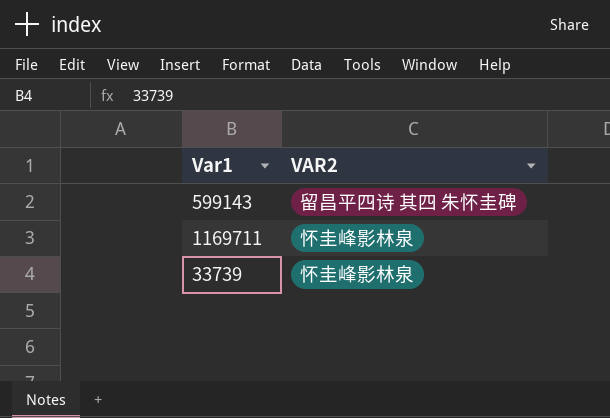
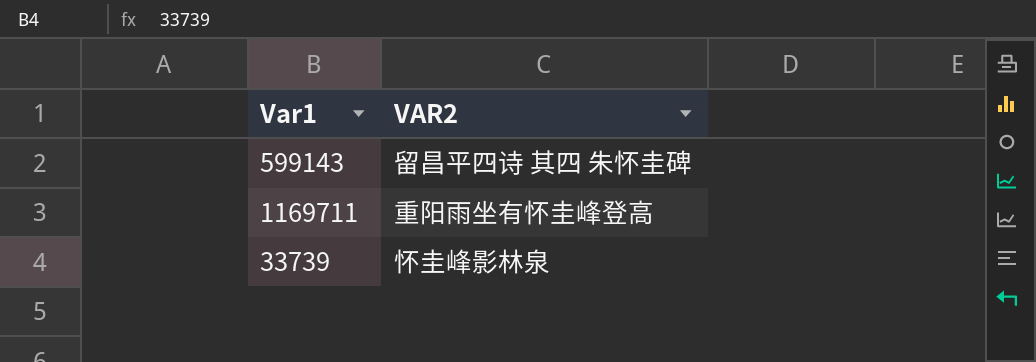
1169711 | VAR2: 怀圭峰影林泉 -> 重阳雨坐有怀圭峰登高

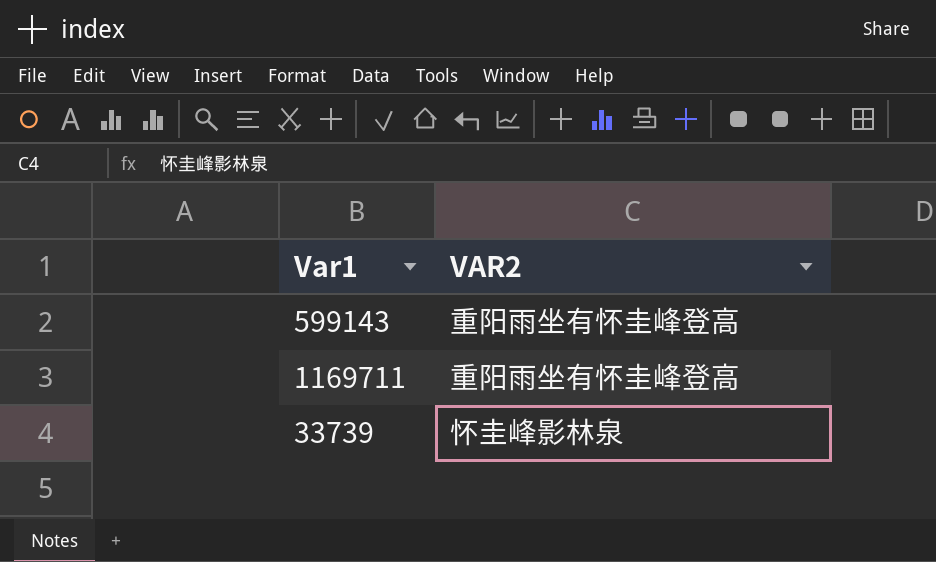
599143 | VAR2: 留昌平四诗 其四 朱怀圭碑 -> 重阳雨坐有怀圭峰登高

